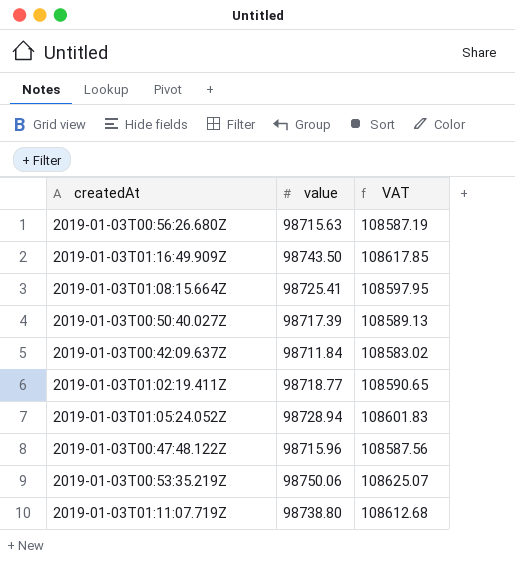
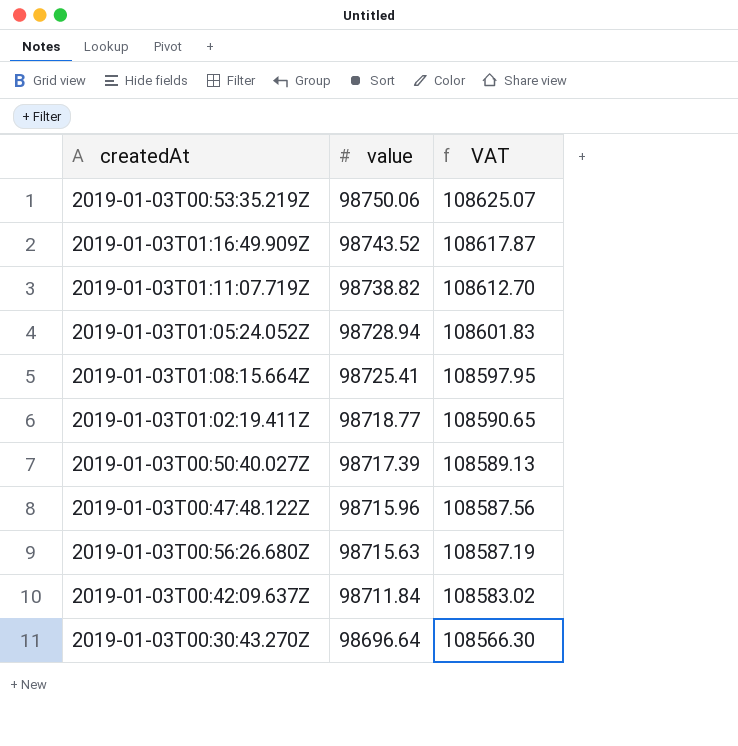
row order: none -> value descending
2019-01-03T01:16:49.909Z | value: 98743.50 -> 98743.52
2019-01-03T01:16:49.909Z | VAT: 108617.85 -> 108617.87
2019-01-03T01:11:07.719Z | value: 98738.80 -> 98738.82
2019-01-03T01:11:07.719Z | VAT: 108612.68 -> 108612.70
row 2019-01-03T00:30:43.270Z: none -> 98696.64 | 108566.30

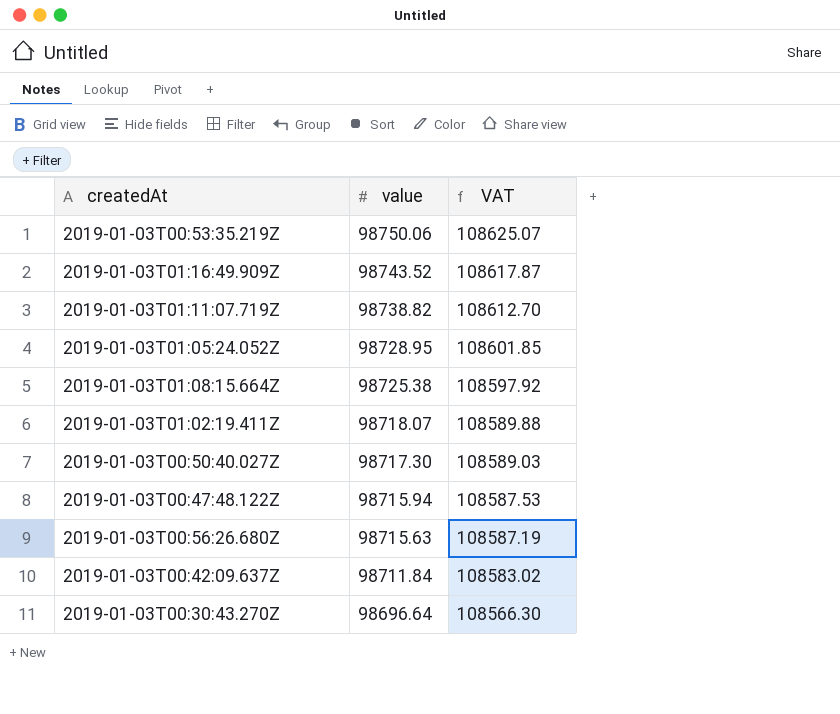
2019-01-03T01:05:24.052Z | value: 98728.94 -> 98728.95
2019-01-03T01:05:24.052Z | VAT: 108601.83 -> 108601.85
2019-01-03T01:08:15.664Z | value: 98725.41 -> 98725.38
2019-01-03T01:08:15.664Z | VAT: 108597.95 -> 108597.92
2019-01-03T01:02:19.411Z | value: 98718.77 -> 98718.07
2019-01-03T01:02:19.411Z | VAT: 108590.65 -> 108589.88
2019-01-03T00:50:40.027Z | value: 98717.39 -> 98717.30
2019-01-03T00:50:40.027Z | VAT: 108589.13 -> 108589.03
2019-01-03T00:47:48.122Z | value: 98715.96 -> 98715.94
2019-01-03T00:47:48.122Z | VAT: 108587.56 -> 108587.53

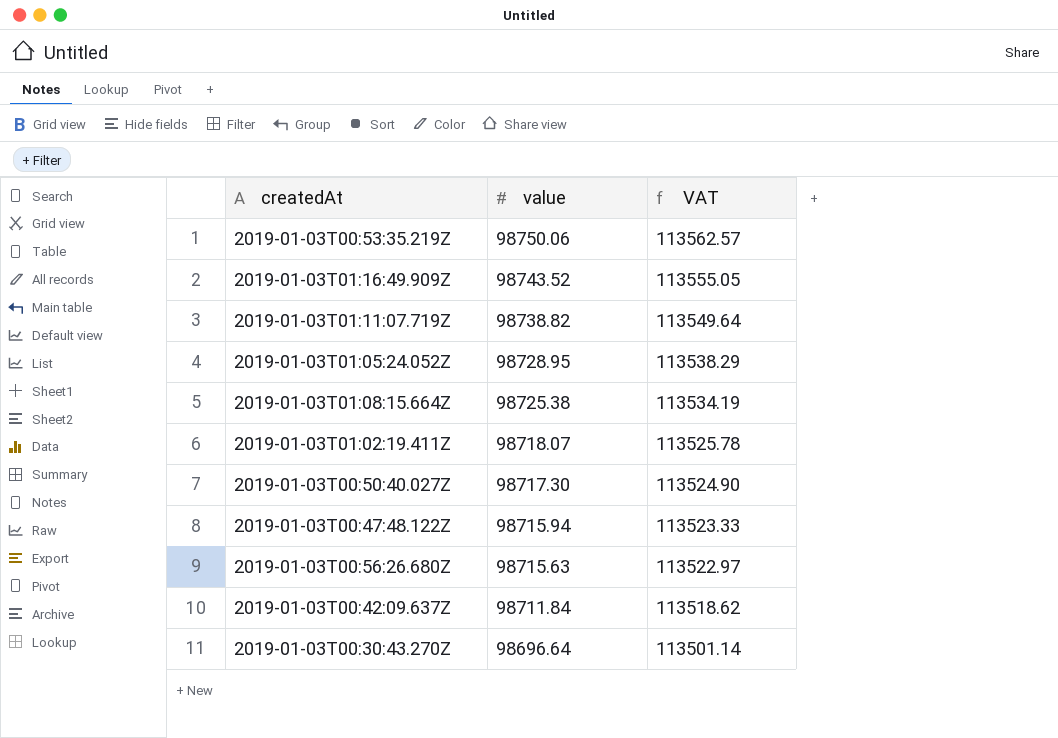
column VAT | formula: [value] * 1.1 -> [value] * 1.15

